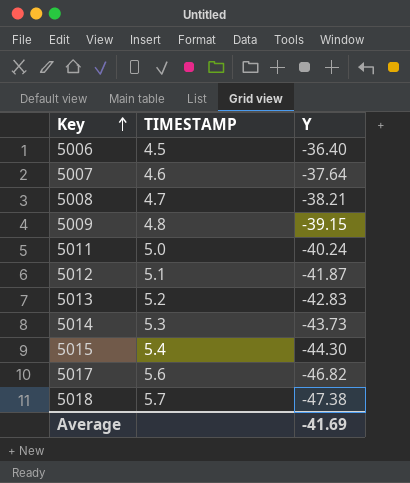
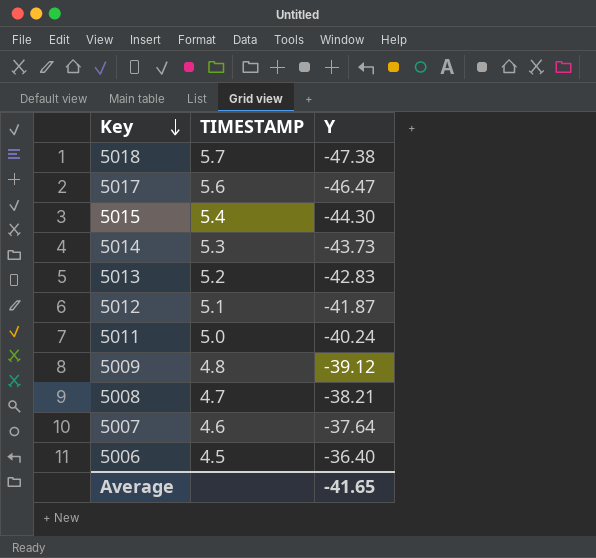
row order: Key ascending -> Key descending
5017 | Y: -46.82 -> -46.47
5009 | Y: -39.15 -> -39.12
Average | Y: -41.69 -> -41.65

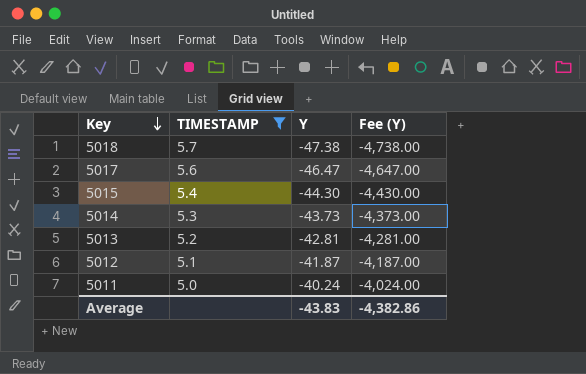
filter: none -> TIMESTAMP >= 5.0
column Fee (Y) | formula: none -> [Y] * 100
5013 | Y: -42.83 -> -42.81
Average | Y: -41.65 -> -43.83

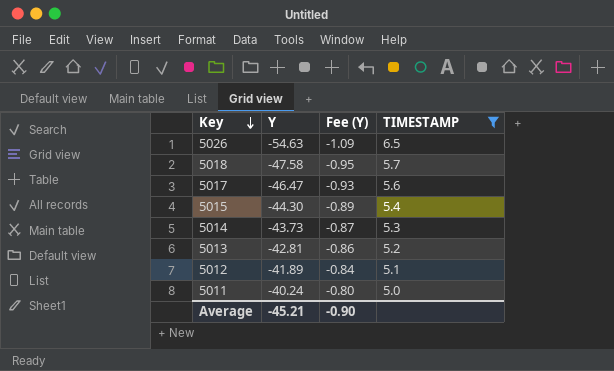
column Fee (Y) | formula: [Y] * 100 -> [Y] * 0.02
column TIMESTAMP | position: 2 -> 4
row 5026: none -> -54.63 | -1.09 | 6.5
5018 | Y: -47.38 -> -47.58
5012 | Y: -41.87 -> -41.89
Average | Y: -43.83 -> -45.21
Average | Fee (Y): -4,382.86 -> -0.90

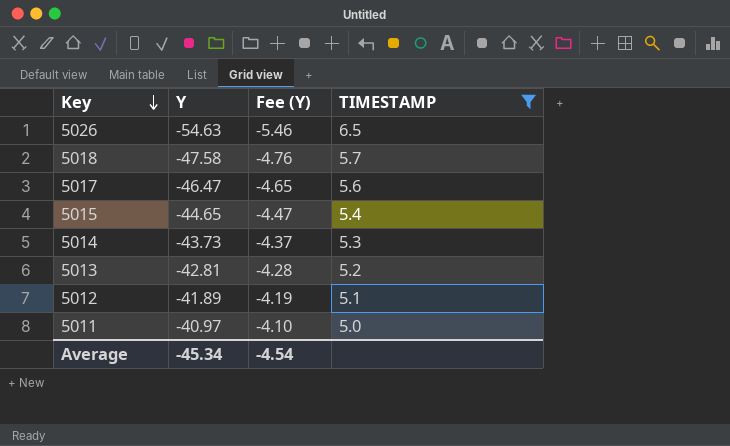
column Fee (Y) | formula: [Y] * 0.02 -> [Y] * 0.1
5015 | Y: -44.30 -> -44.65
5011 | Y: -40.24 -> -40.97
Average | Y: -45.21 -> -45.34
Average | Fee (Y): -0.90 -> -4.54

